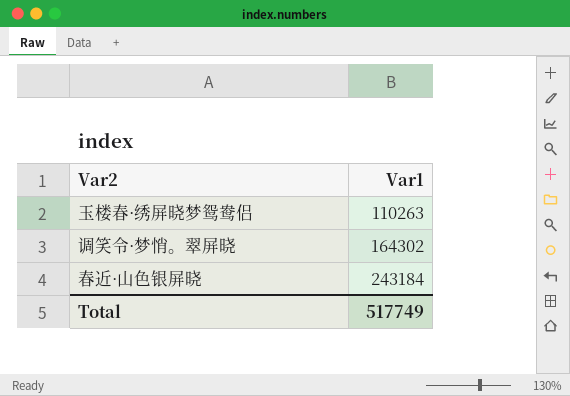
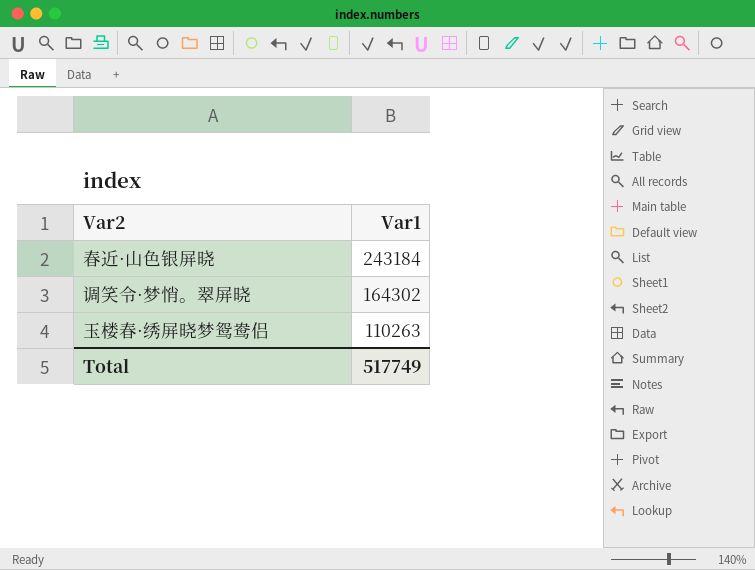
row order: Var1 ascending -> Var1 descending

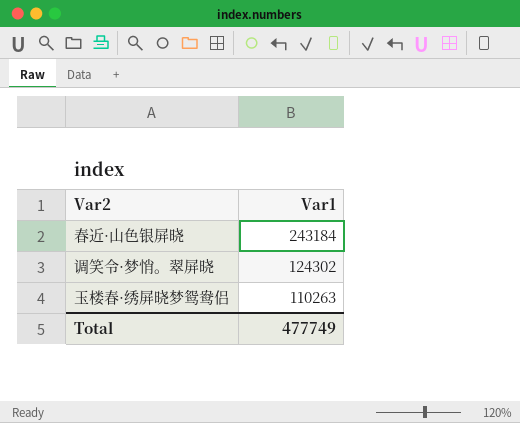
调笑令·梦悄。翠屏晓 | Var1: 164302 -> 124302
Total | Var1: 517749 -> 477749

